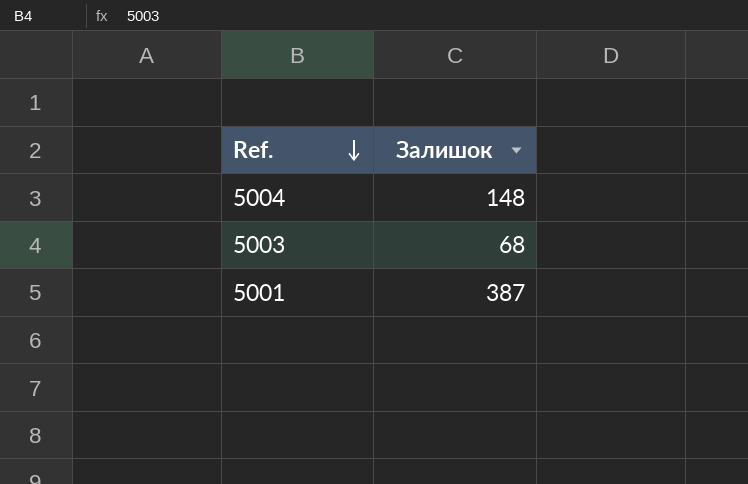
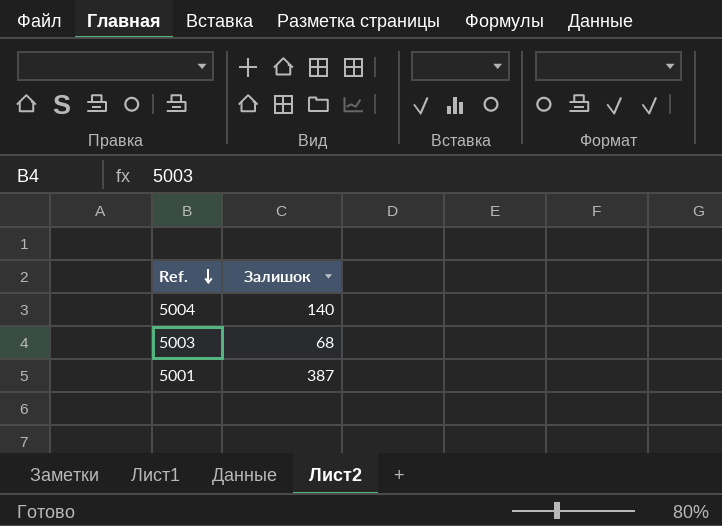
5004 | Залишок: 148 -> 140

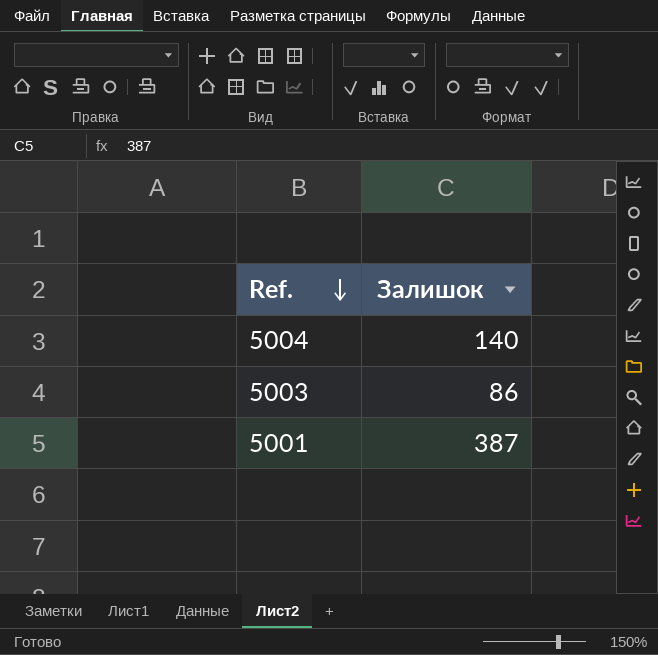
5003 | Залишок: 68 -> 86

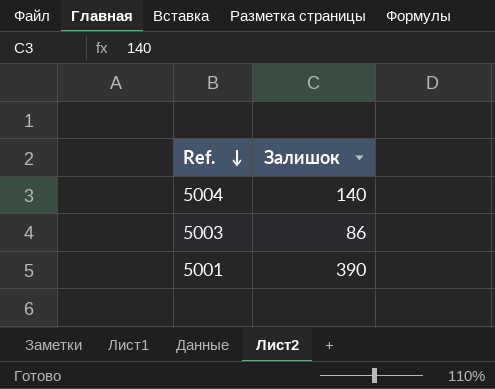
5001 | Залишок: 387 -> 390

